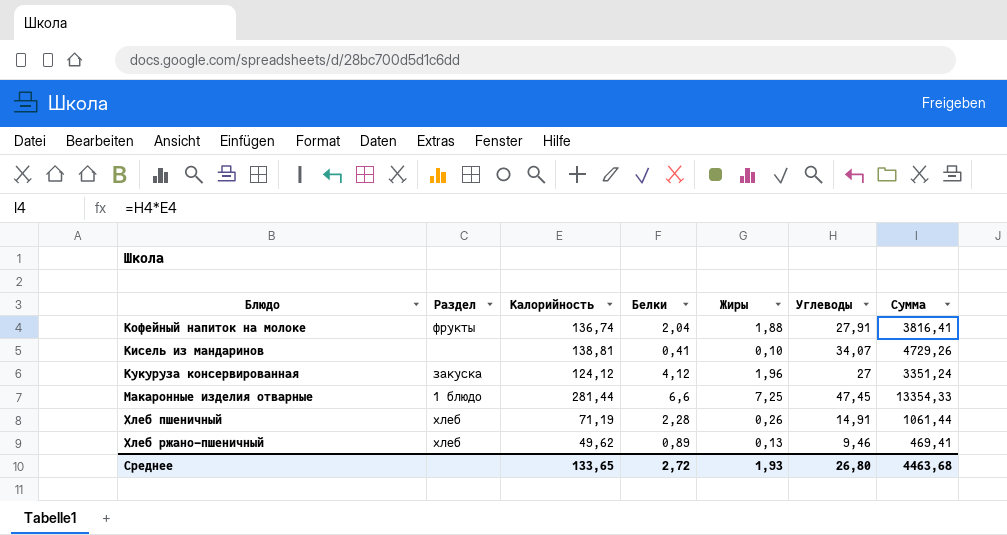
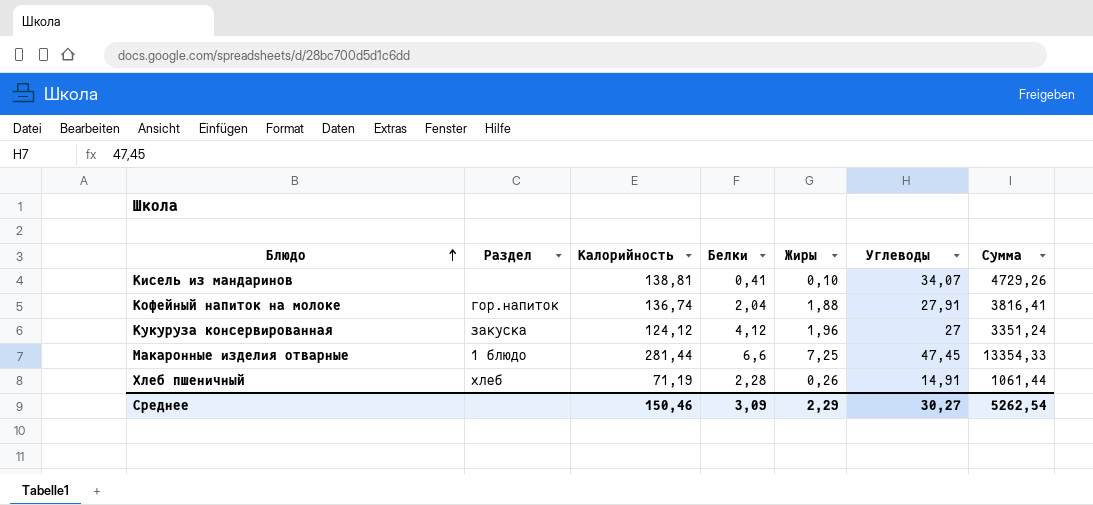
row order: none -> Блюдо ascending
row Хлеб ржано-пшеничный: хлеб | 49,62 | 0,89 | 0,13 | 9,46 | 469,41 -> none
Кофейный напиток на молоке | Раздел: фрукты -> гор.напиток
Среднее | Калорийность: 133,65 -> 150,46
Среднее | Белки: 2,72 -> 3,09
Среднее | Жиры: 1,93 -> 2,29
Среднее | Углеводы: 26,80 -> 30,27
Среднее | Сумма: 4463,68 -> 5262,54

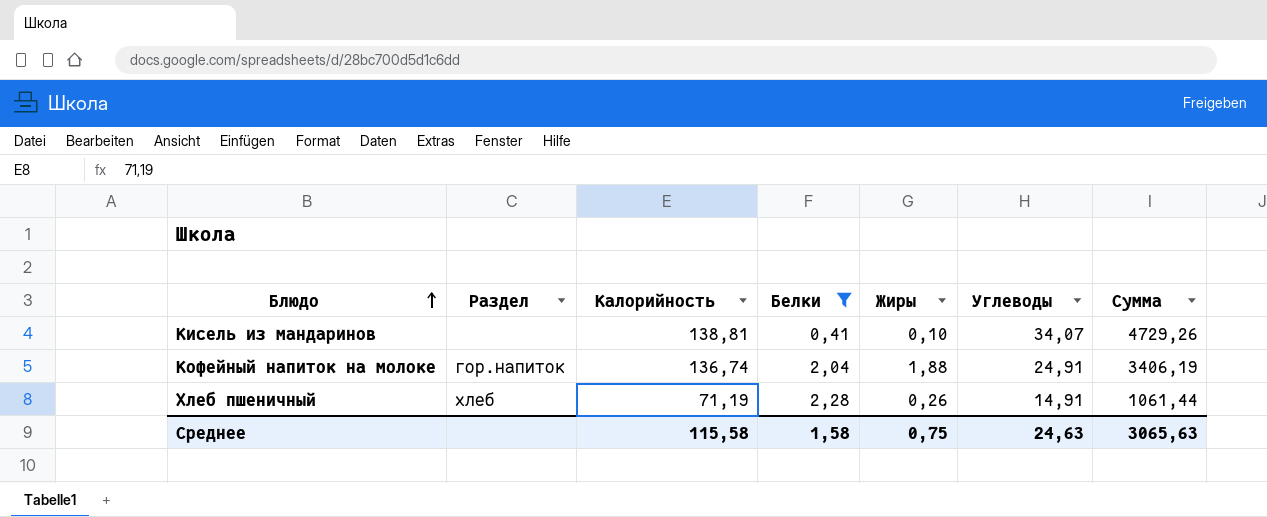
filter: none -> Белки <= 2,28
Кофейный напиток на молоке | Углеводы: 27,91 -> 24,91
Кофейный напиток на молоке | Сумма: 3816,41 -> 3406,19
Среднее | Калорийность: 150,46 -> 115,58
Среднее | Белки: 3,09 -> 1,58
Среднее | Жиры: 2,29 -> 0,75
Среднее | Углеводы: 30,27 -> 24,63
Среднее | Сумма: 5262,54 -> 3065,63

